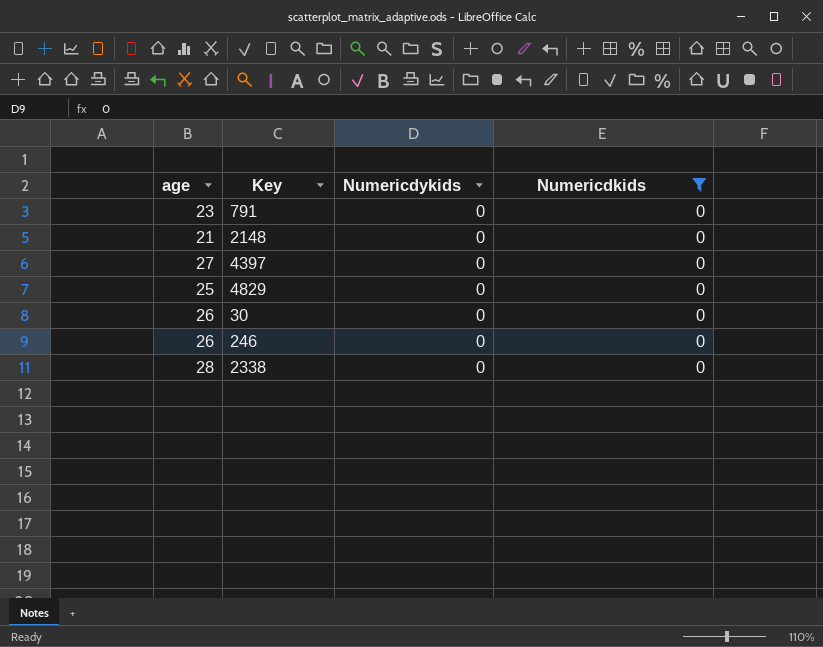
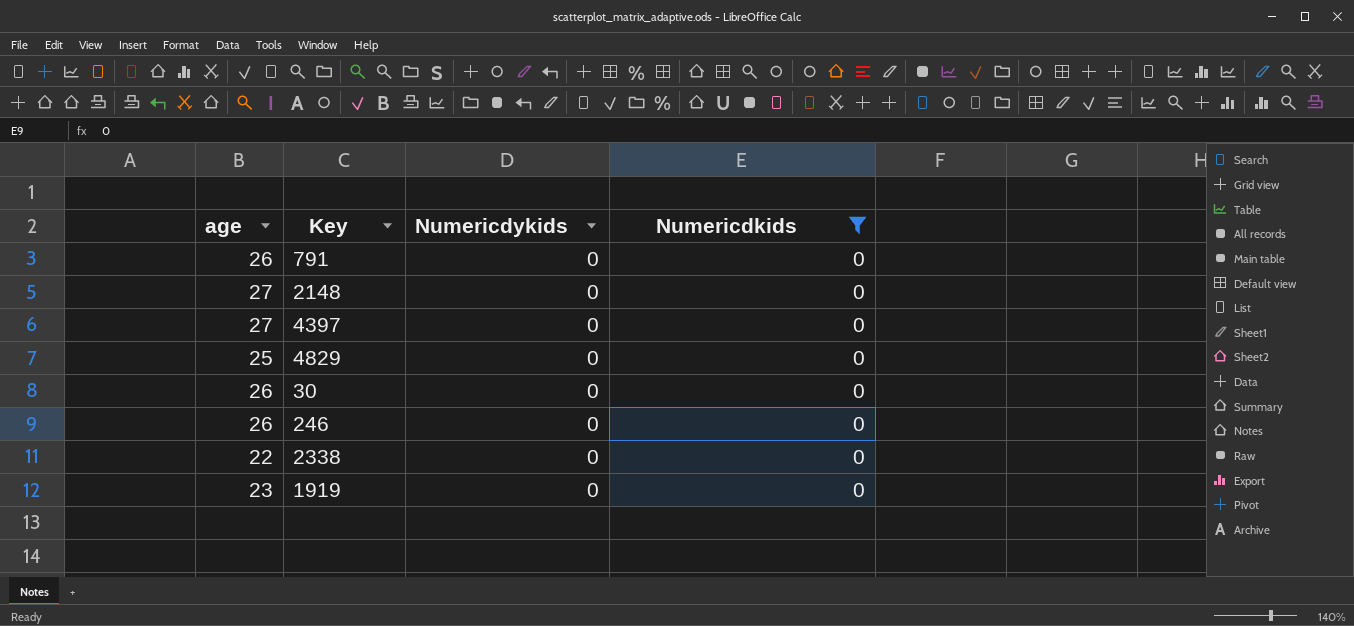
791 | age: 23 -> 26
2148 | age: 21 -> 27
2338 | age: 28 -> 22
row 1919: none -> 23 | 0 | 0

